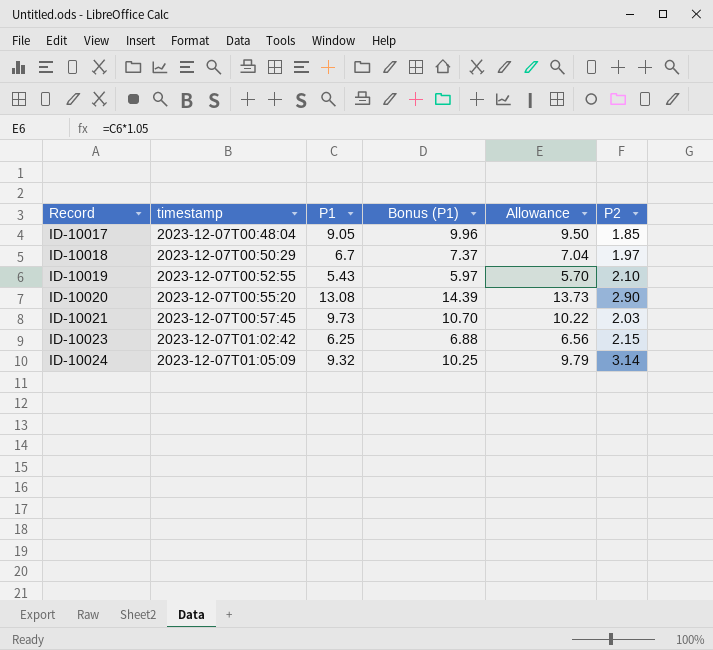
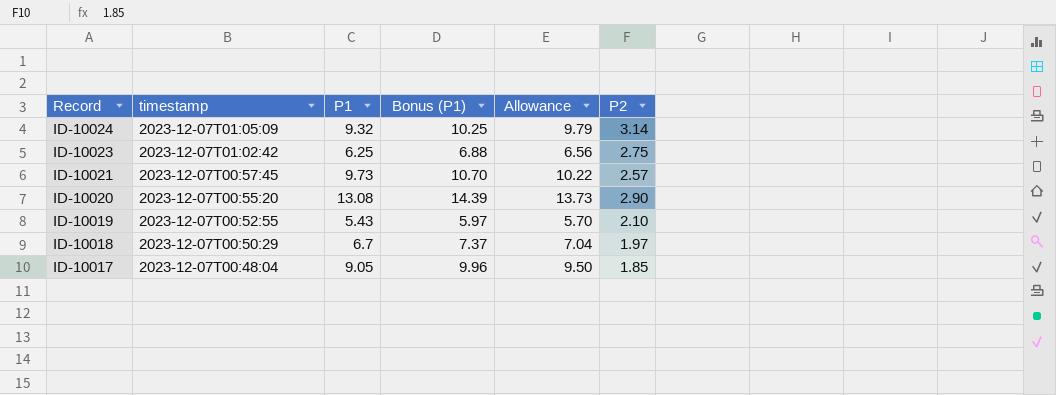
row order: Record ascending -> Record descending
ID-10023 | P2: 2.15 -> 2.75
ID-10021 | P2: 2.03 -> 2.57

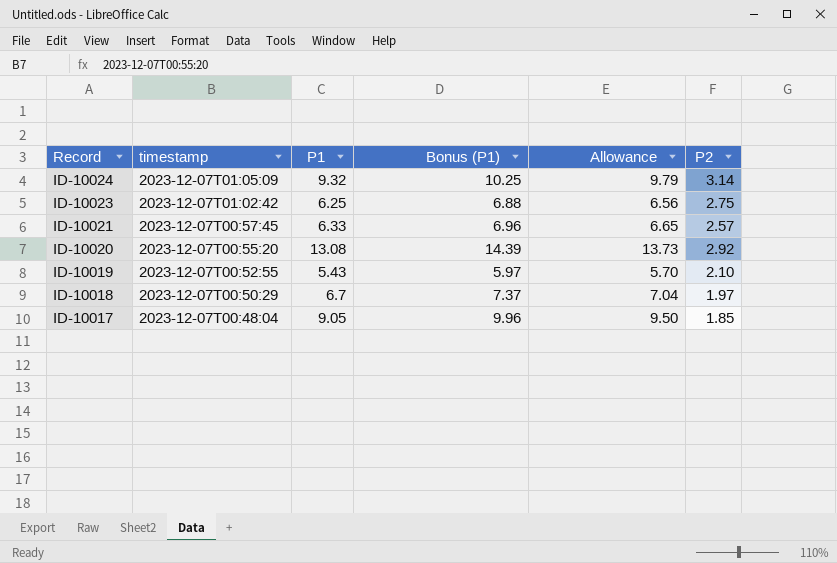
ID-10021 | P1: 9.73 -> 6.33
ID-10021 | Bonus (P1): 10.70 -> 6.96
ID-10021 | Allowance: 10.22 -> 6.65
ID-10020 | P2: 2.90 -> 2.92

